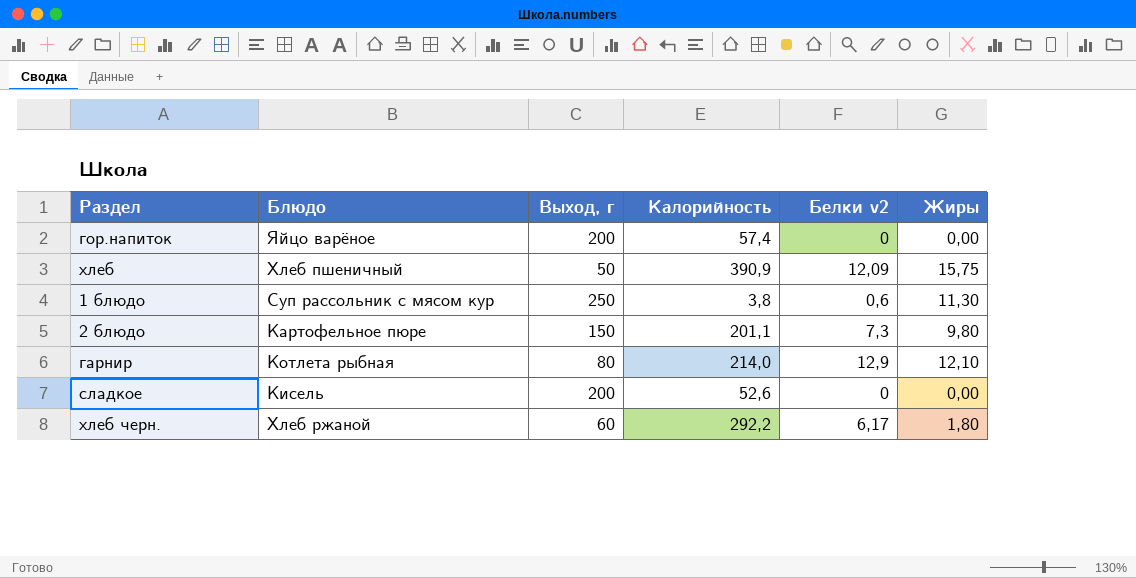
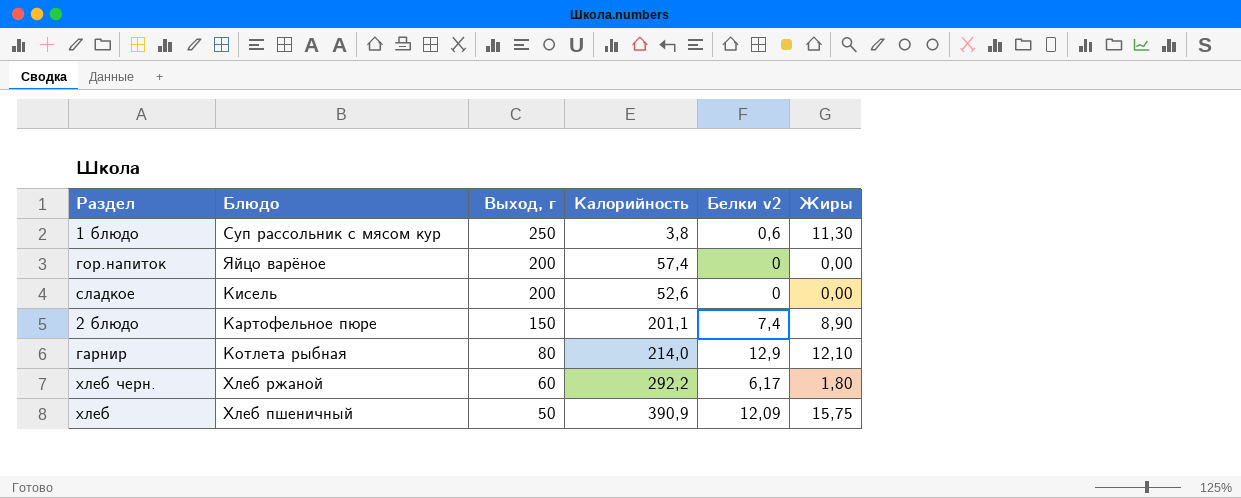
row order: none -> Выход, г descending
2 блюдо | Белки v2: 7,3 -> 7,4
2 блюдо | Жиры: 9,80 -> 8,90

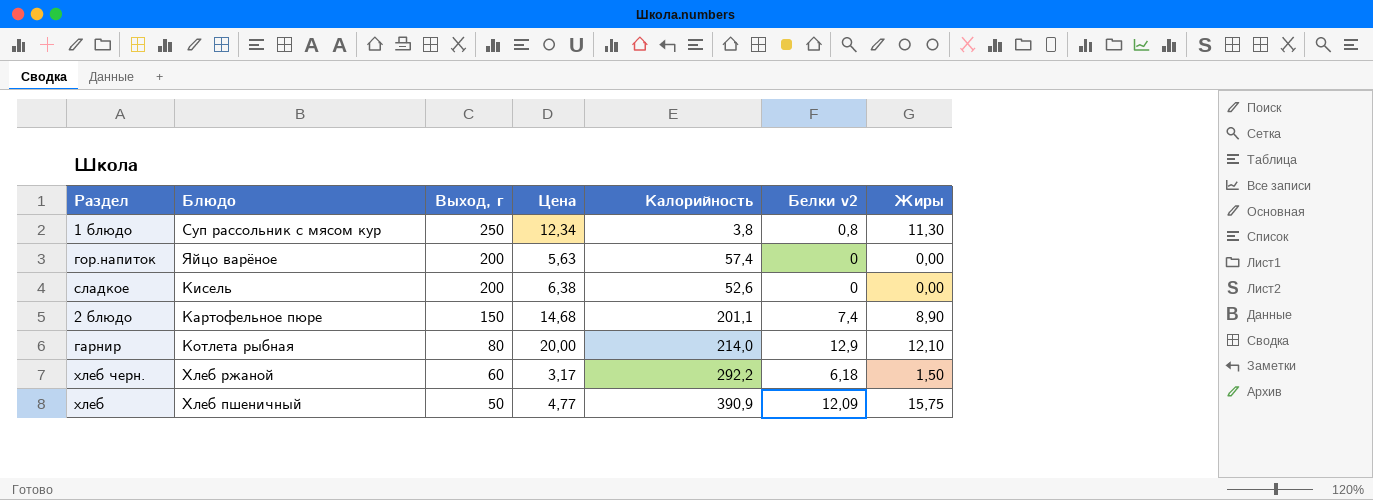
column Цена | position: none -> 4
1 блюдо | Белки v2: 0,6 -> 0,8
хлеб черн. | Белки v2: 6,17 -> 6,18
хлеб черн. | Жиры: 1,80 -> 1,50

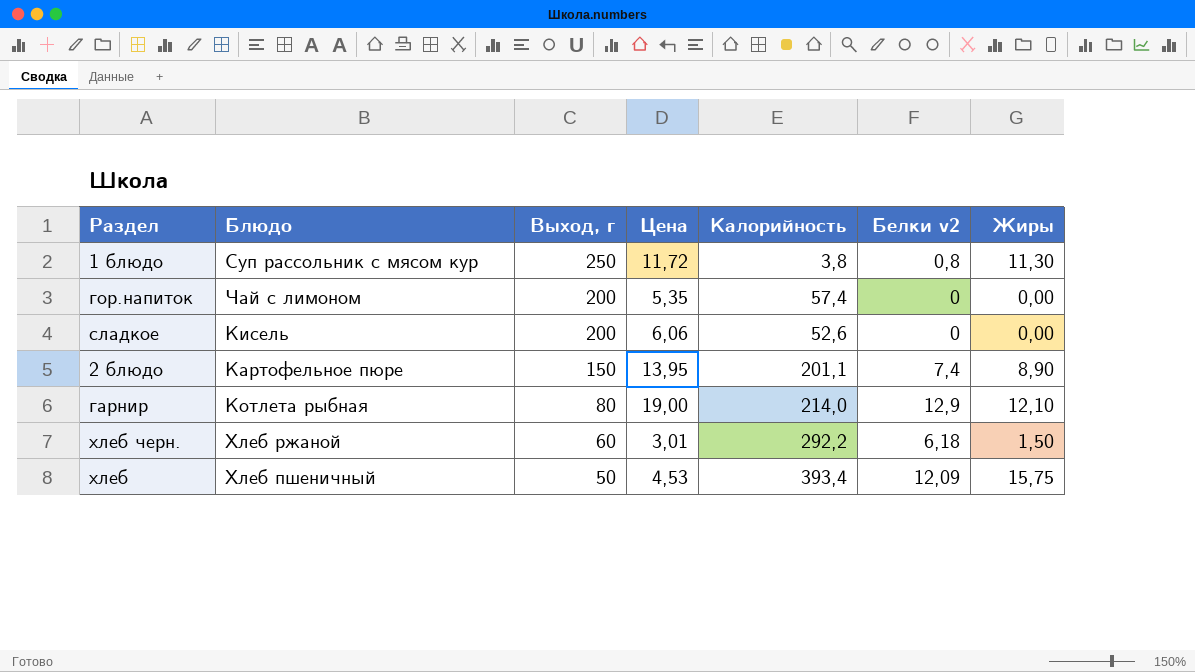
1 блюдо | Цена: 12,34 -> 11,72
гор.напиток | Блюдо: Яйцо варёное -> Чай с лимоном
гор.напиток | Цена: 5,63 -> 5,35
сладкое | Цена: 6,38 -> 6,06
2 блюдо | Цена: 14,68 -> 13,95
гарнир | Цена: 20,00 -> 19,00
хлеб черн. | Цена: 3,17 -> 3,01
хлеб | Цена: 4,77 -> 4,53
хлеб | Калорийность: 390,9 -> 393,4

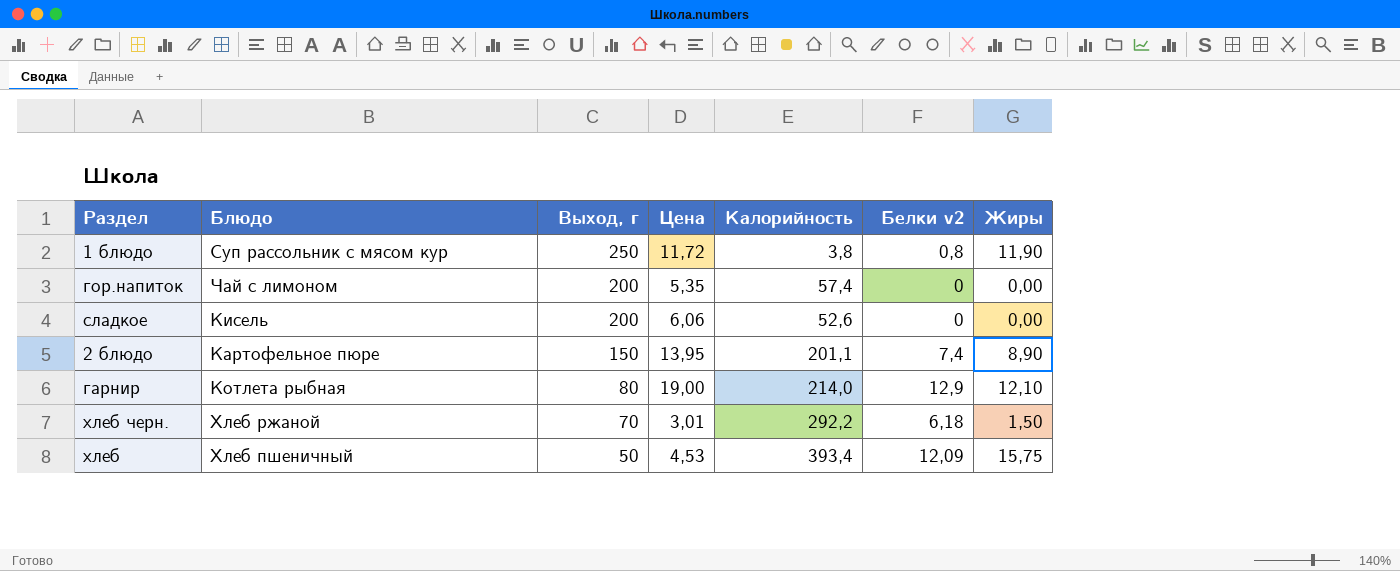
1 блюдо | Жиры: 11,30 -> 11,90
хлеб черн. | Выход, г: 60 -> 70

